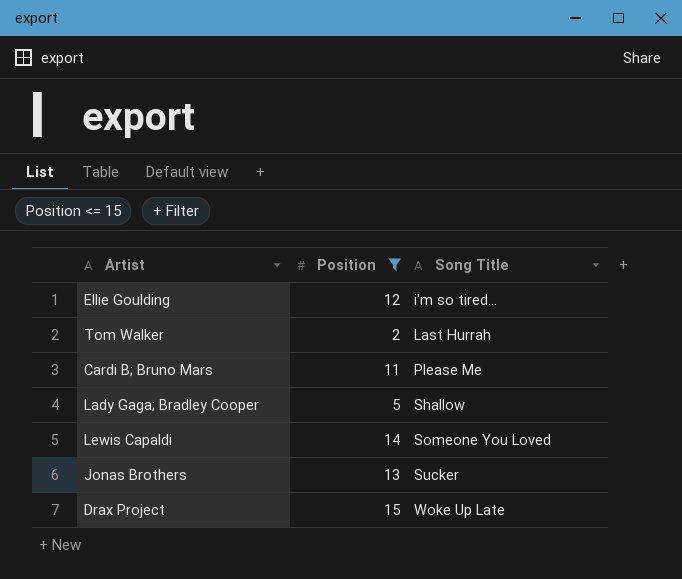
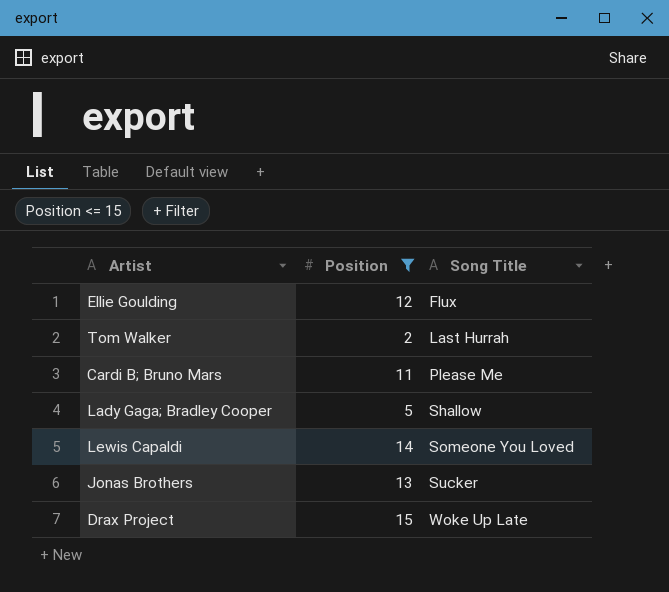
Ellie Goulding | Song Title: i'm so tired... -> Flux

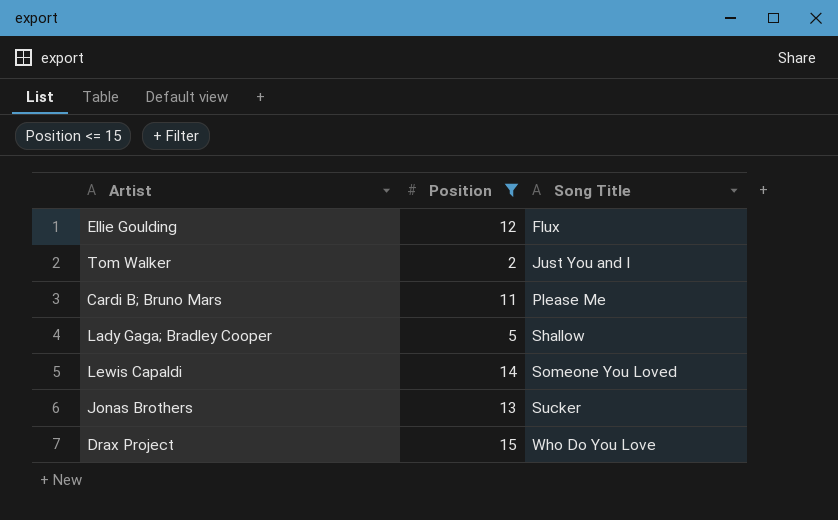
Tom Walker | Song Title: Last Hurrah -> Just You and I
Drax Project | Song Title: Woke Up Late -> Who Do You Love

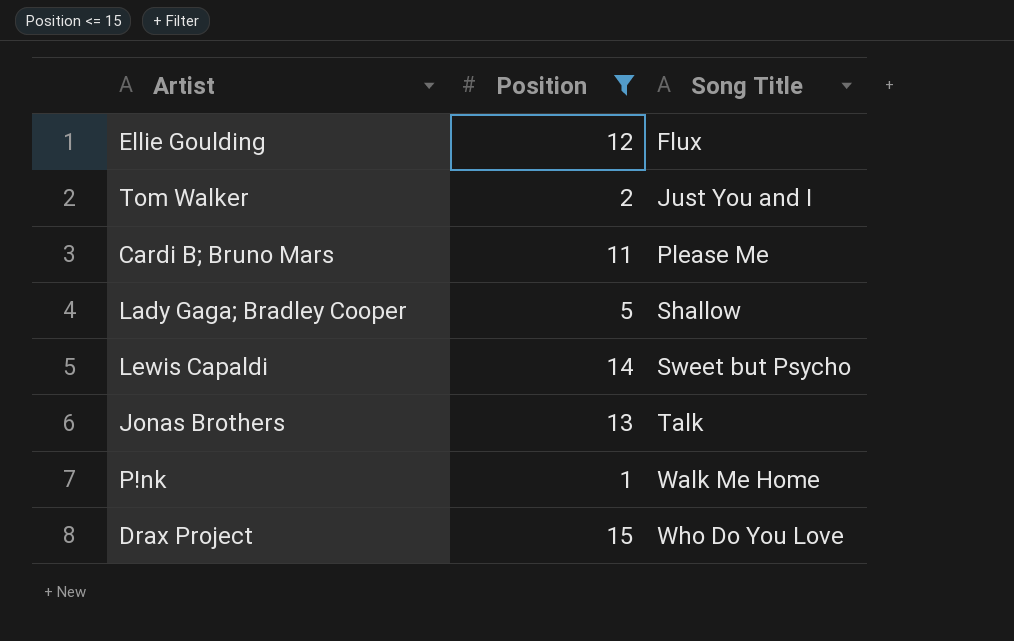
Lewis Capaldi | Song Title: Someone You Loved -> Sweet but Psycho
Jonas Brothers | Song Title: Sucker -> Talk
row P!nk: none -> 1 | Walk Me Home

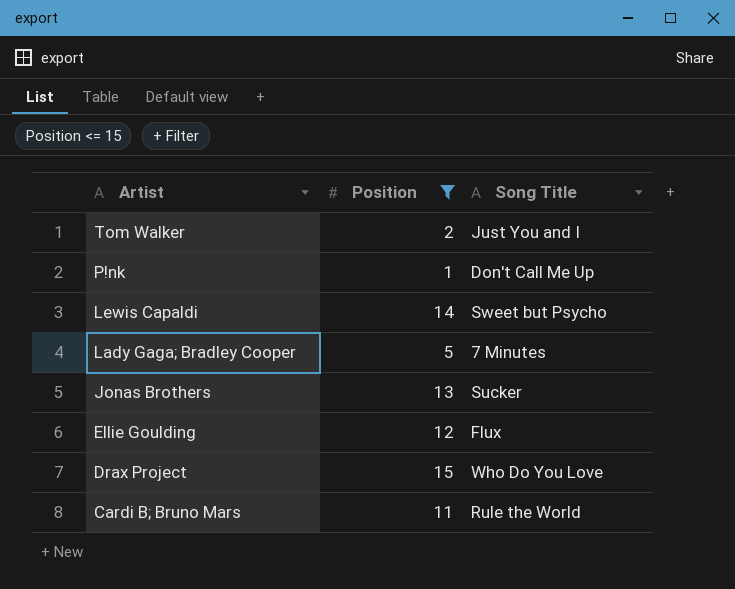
row order: Song Title ascending -> Artist descending
P!nk | Song Title: Walk Me Home -> Don't Call Me Up
Lady Gaga; Bradley Cooper | Song Title: Shallow -> 7 Minutes
Jonas Brothers | Song Title: Talk -> Sucker
Cardi B; Bruno Mars | Song Title: Please Me -> Rule the World

